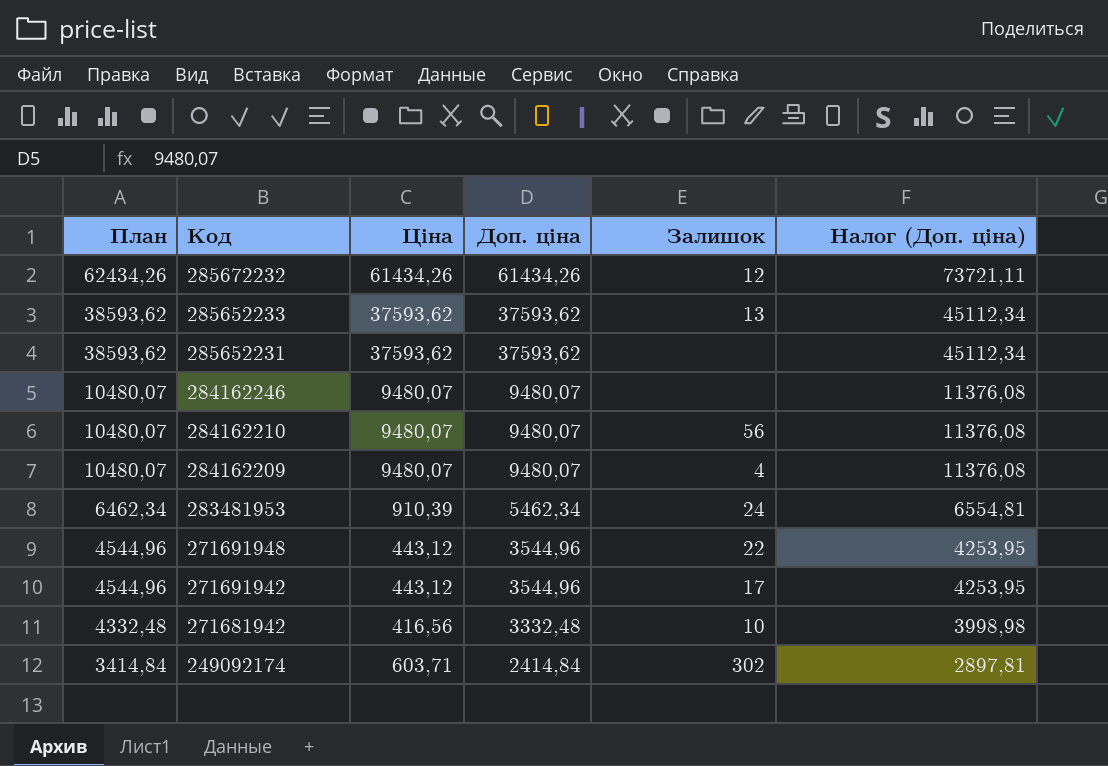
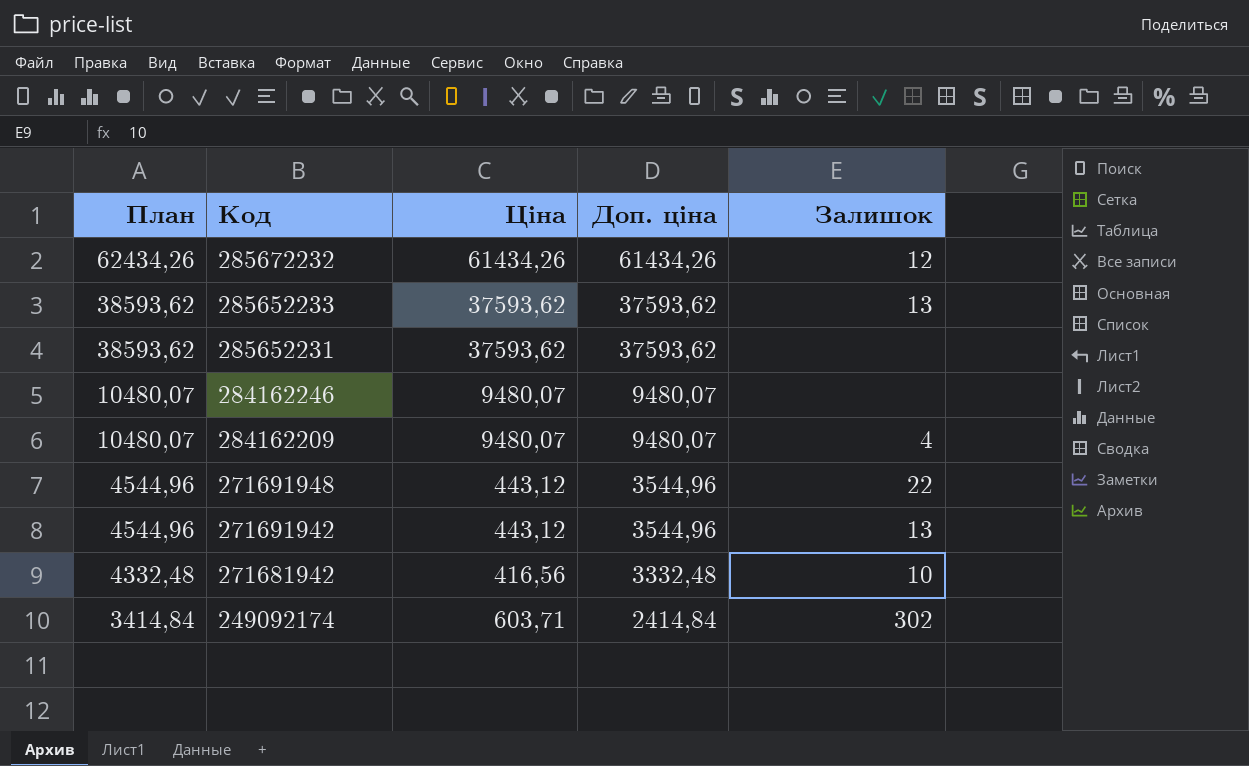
column Налог (Доп. ціна) | formula: [Доп. ціна] * 1,2 -> none
row 284162210: 10480,07 | 9480,07 | 9480,07 | 56 | 11376,08 -> none
row 283481953: 6462,34 | 910,39 | 5462,34 | 24 | 6554,81 -> none
271691942 | Залишок: 17 -> 13

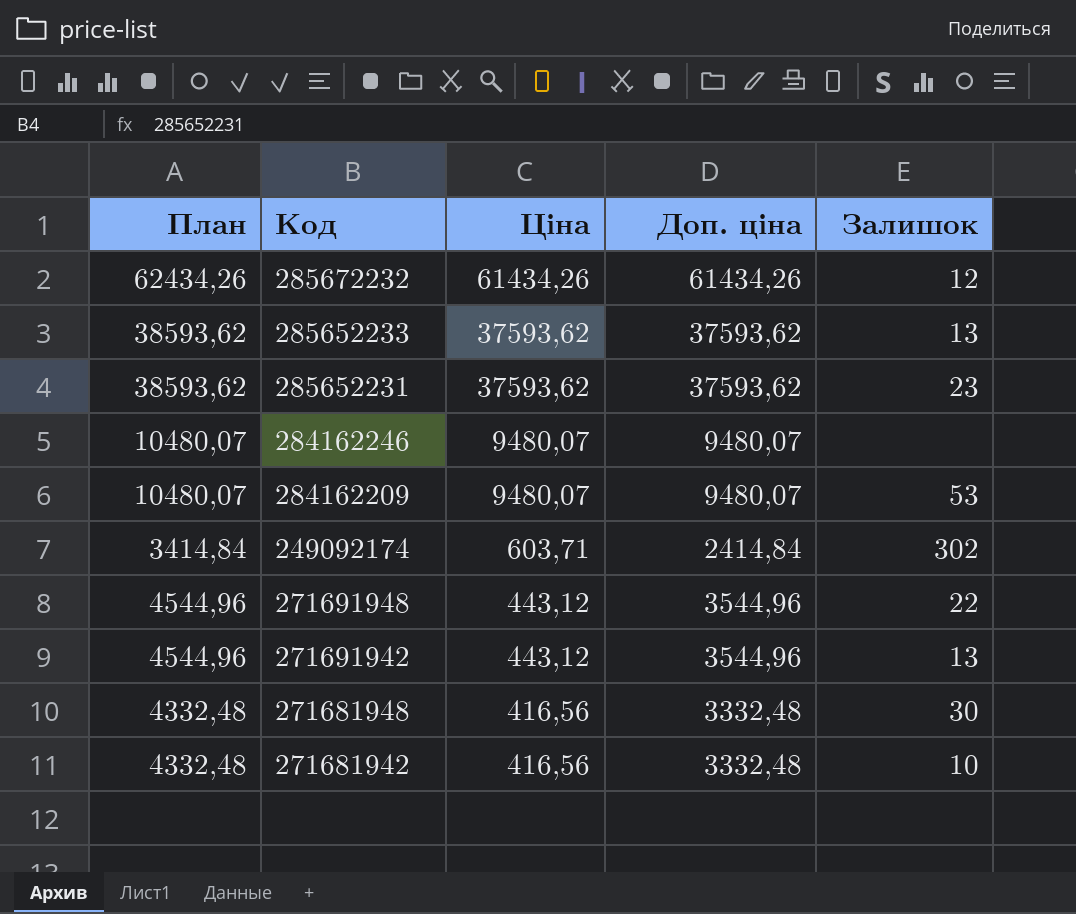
row order: План descending -> Ціна descending
285652231 | Залишок: none -> 23
284162209 | Залишок: 4 -> 53
row 271681948: none -> 4332,48 | 416,56 | 3332,48 | 30

